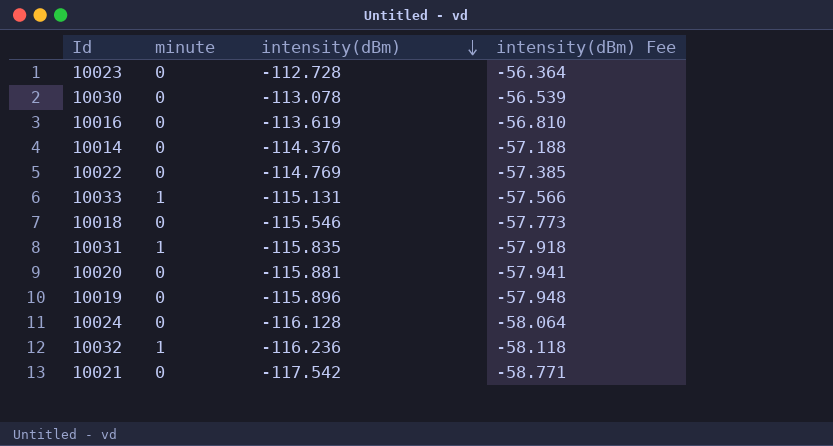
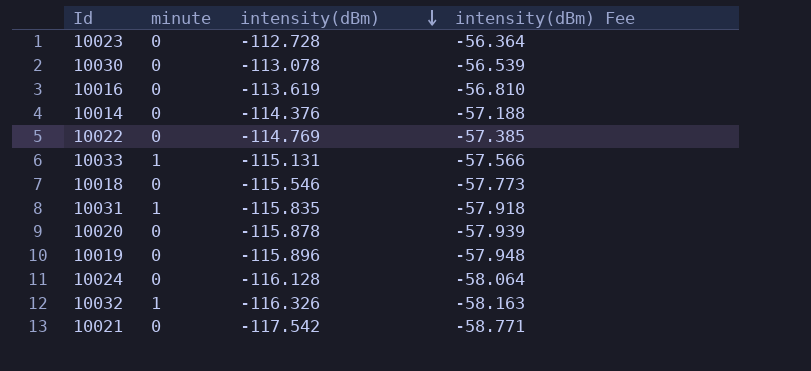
10020 | intensity(dBm): -115.881 -> -115.878
10020 | intensity(dBm) Fee: -57.941 -> -57.939
10032 | intensity(dBm): -116.236 -> -116.326
10032 | intensity(dBm) Fee: -58.118 -> -58.163

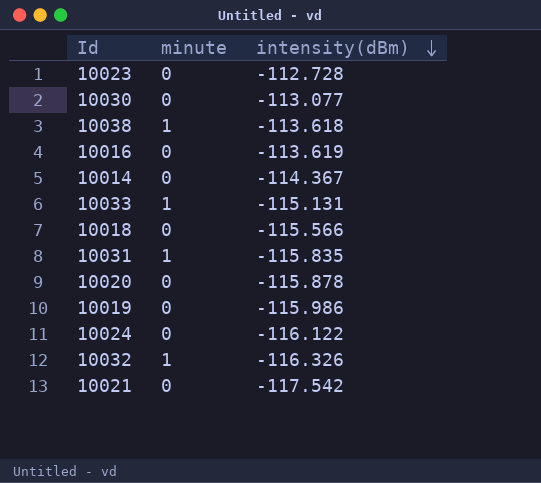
column intensity(dBm) Fee | formula: [intensity(dBm)] * 0.5 -> none
row 10022: 0 | -114.769 | -57.385 -> none
10030 | intensity(dBm): -113.078 -> -113.077
row 10038: none -> 1 | -113.618
10014 | intensity(dBm): -114.376 -> -114.367
10018 | intensity(dBm): -115.546 -> -115.566
10019 | intensity(dBm): -115.896 -> -115.986
10024 | intensity(dBm): -116.128 -> -116.122

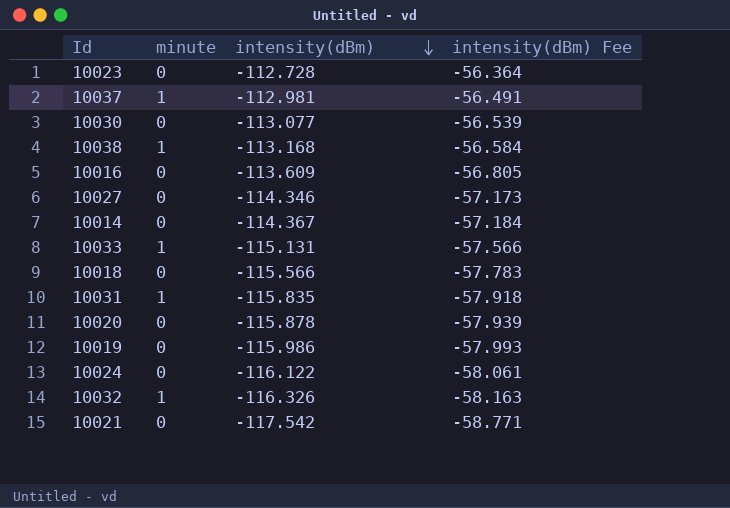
column intensity(dBm) Fee | formula: none -> [intensity(dBm)] * 0.5
row 10037: none -> 1 | -112.981 | -56.491
10038 | intensity(dBm): -113.618 -> -113.168
10016 | intensity(dBm): -113.619 -> -113.609
row 10027: none -> 0 | -114.346 | -57.173

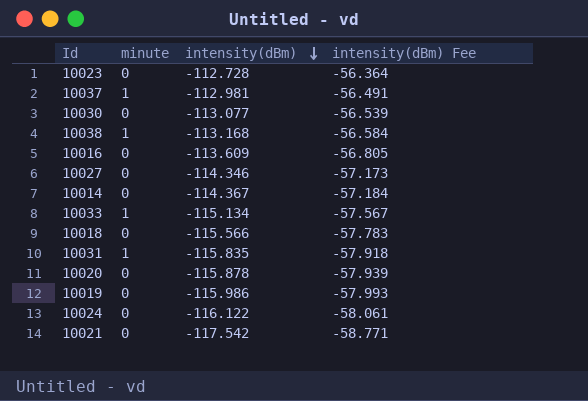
row 10032: 1 | -116.326 | -58.163 -> none
10033 | intensity(dBm): -115.131 -> -115.134
10033 | intensity(dBm) Fee: -57.566 -> -57.567

